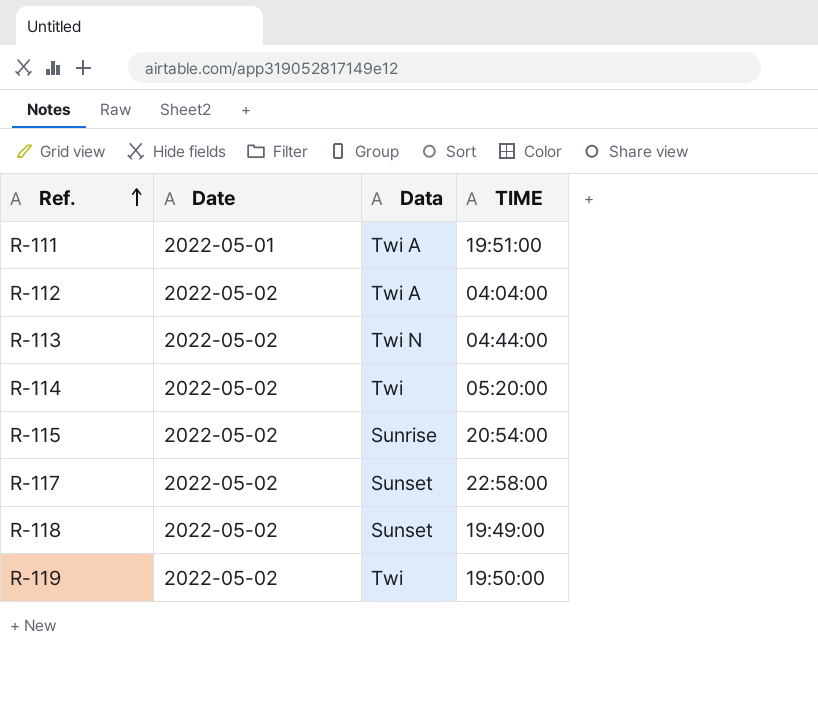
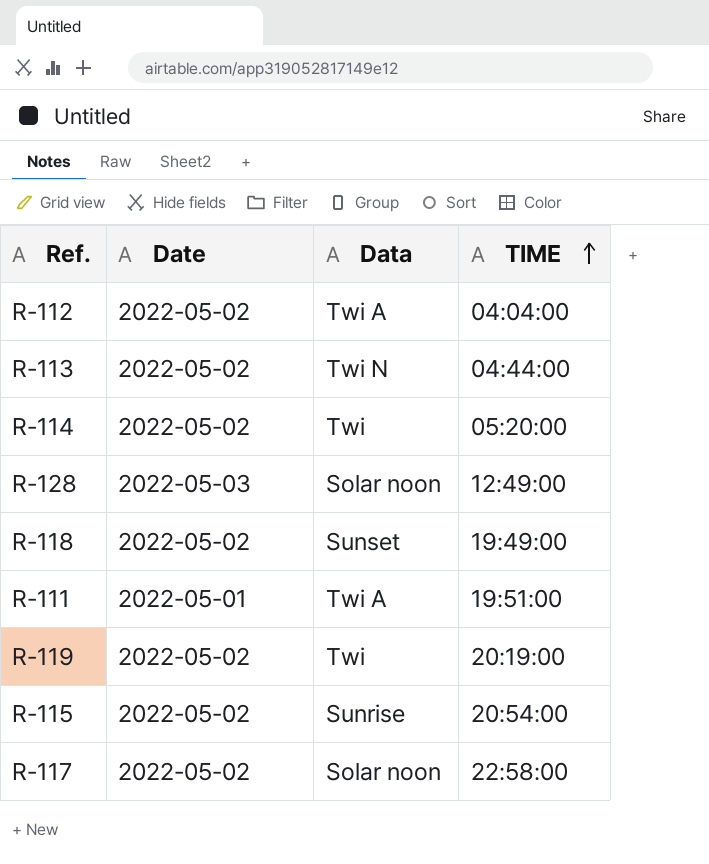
row order: Ref. ascending -> TIME ascending
row R-128: none -> 2022-05-03 | Solar noon | 12:49:00
R-119 | TIME: 19:50:00 -> 20:19:00
R-117 | Data: Sunset -> Solar noon

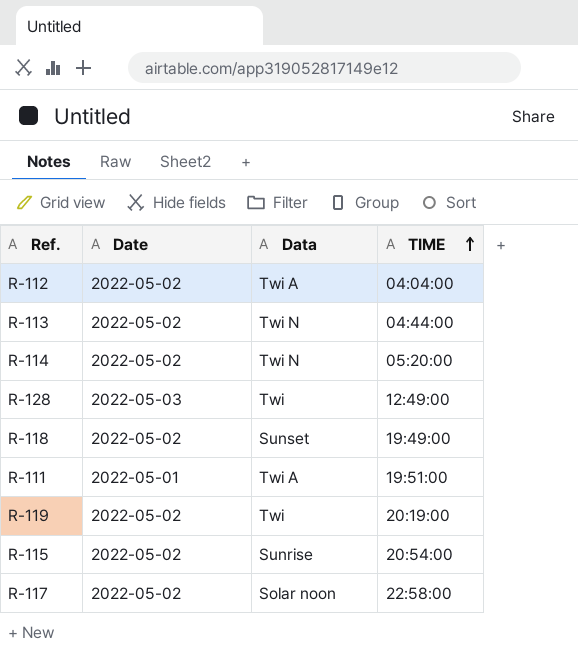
R-114 | Data: Twi -> Twi N
R-128 | Data: Solar noon -> Twi

